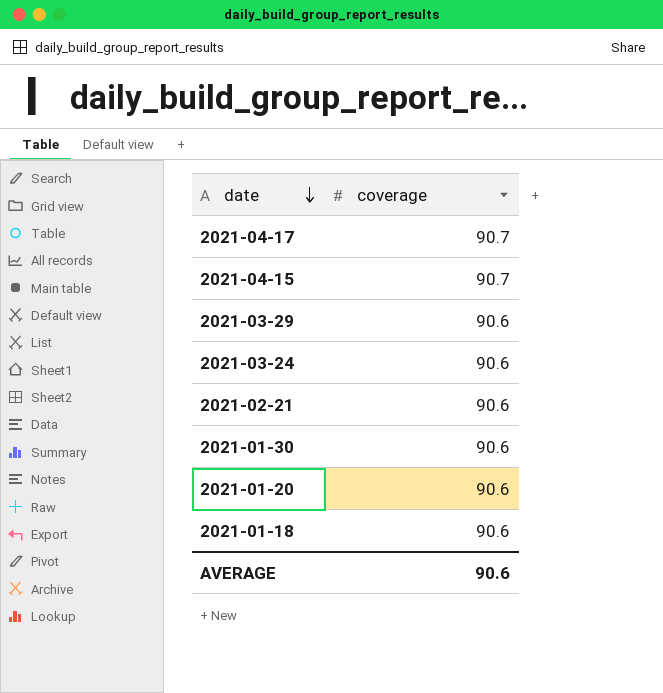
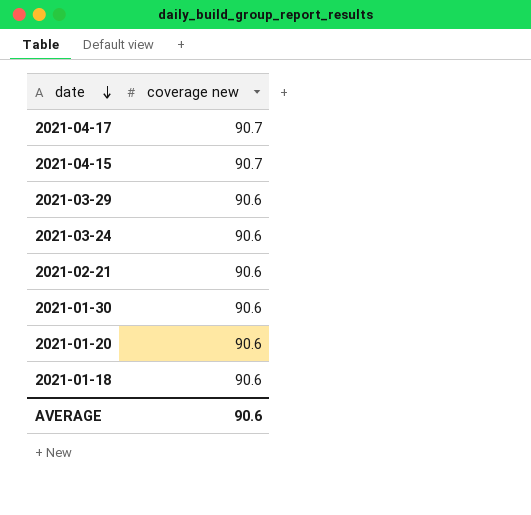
column name: coverage -> coverage new

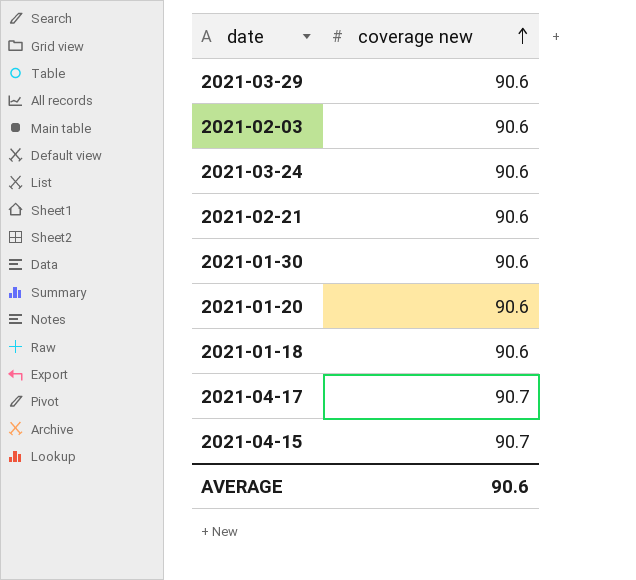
row order: date descending -> coverage new ascending
row 2021-02-03: none -> 90.6

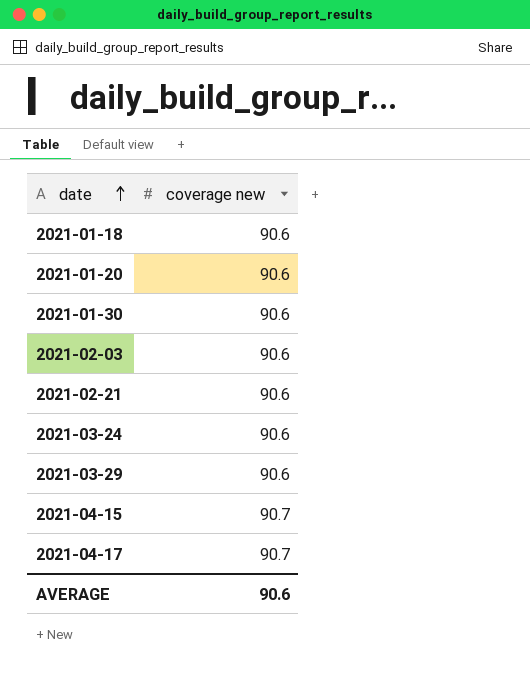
row order: coverage new ascending -> date ascending

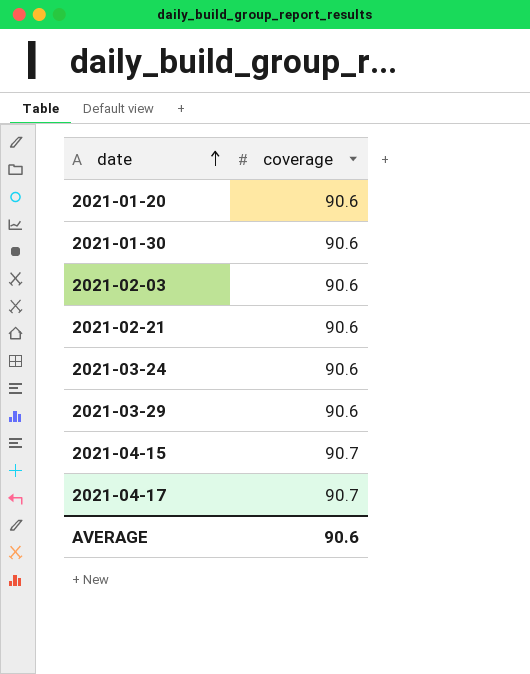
column name: coverage new -> coverage
row 2021-01-18: 90.6 -> none

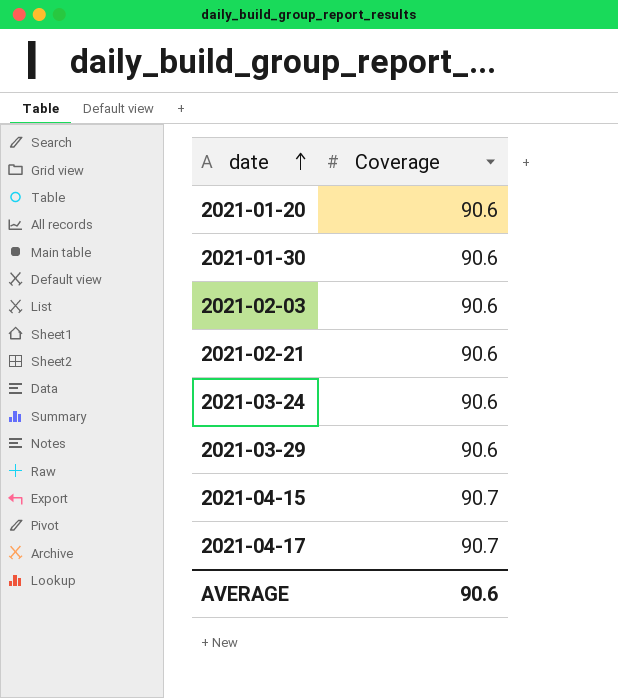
column name: coverage -> Coverage

